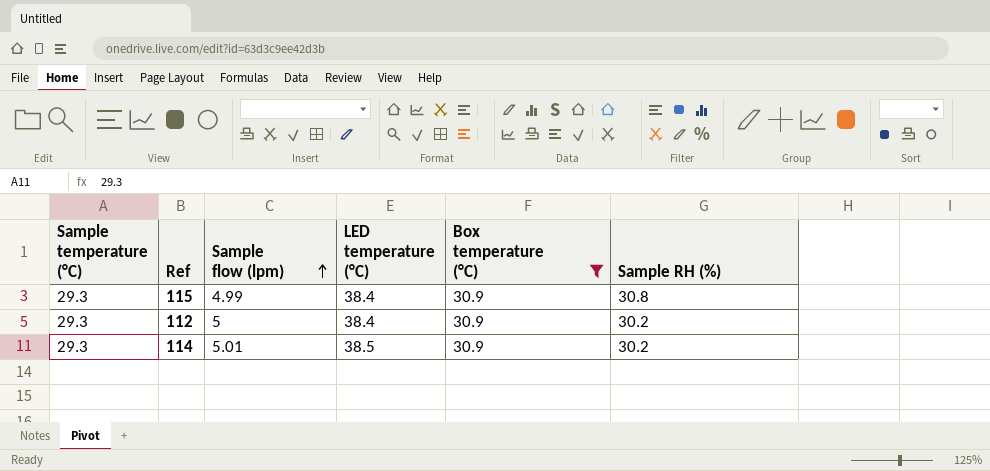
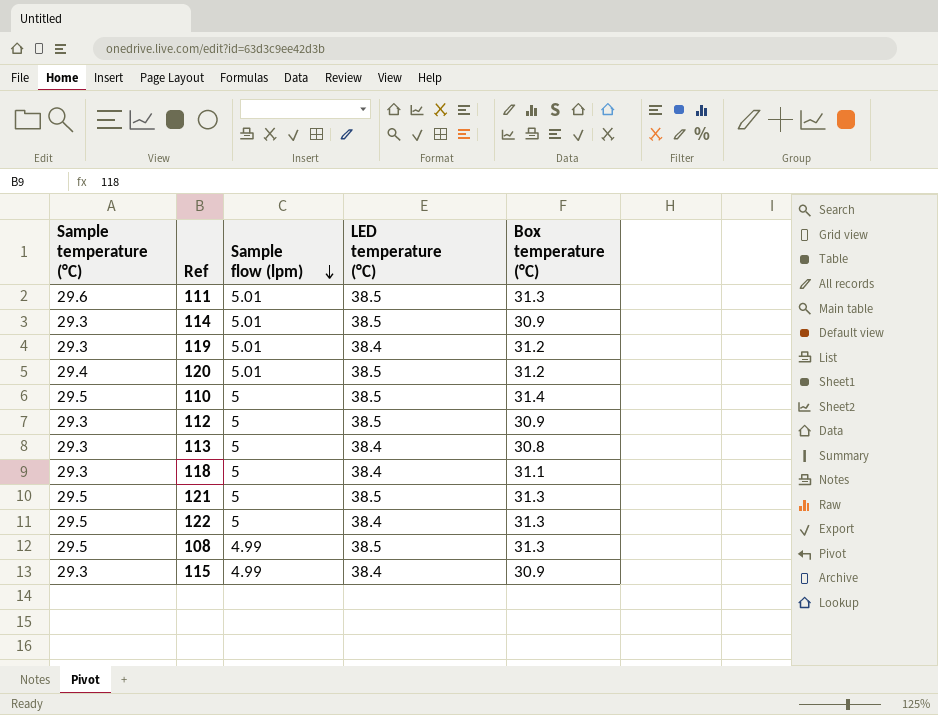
filter: Box temperature (°C) = 30.9 -> none
row order: Sample flow (lpm) ascending -> Sample flow (lpm) descending
column Sample RH (%) | position: 6 -> none
112 | LED temperature (°C): 38.4 -> 38.5

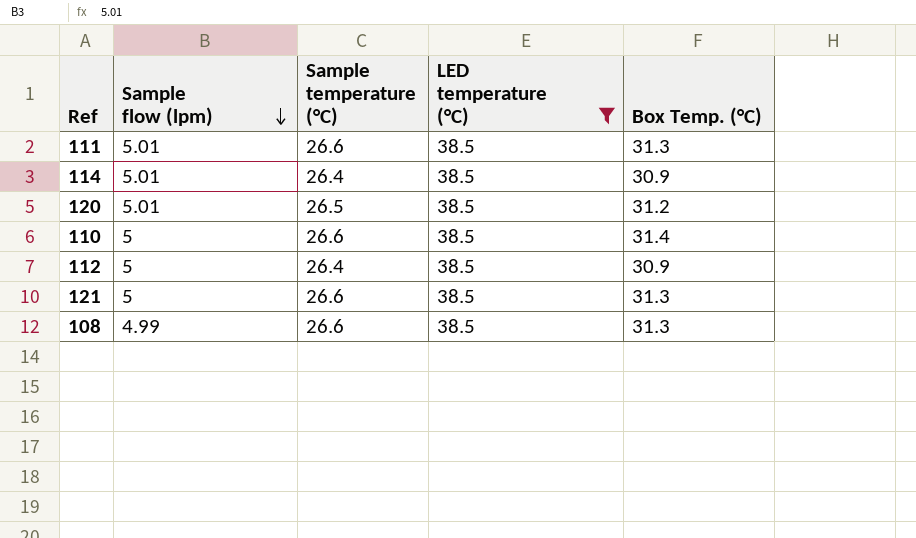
filter: none -> LED temperature (°C) = 38.5
column Sample temperature (°C) | position: 1 -> 3
column name: Box temperature (°C) -> Box Temp. (°C)
111 | Sample temperature (°C): 29.6 -> 26.6
114 | Sample temperature (°C): 29.3 -> 26.4
120 | Sample temperature (°C): 29.4 -> 26.5
110 | Sample temperature (°C): 29.5 -> 26.6
112 | Sample temperature (°C): 29.3 -> 26.4
121 | Sample temperature (°C): 29.5 -> 26.6
108 | Sample temperature (°C): 29.5 -> 26.6

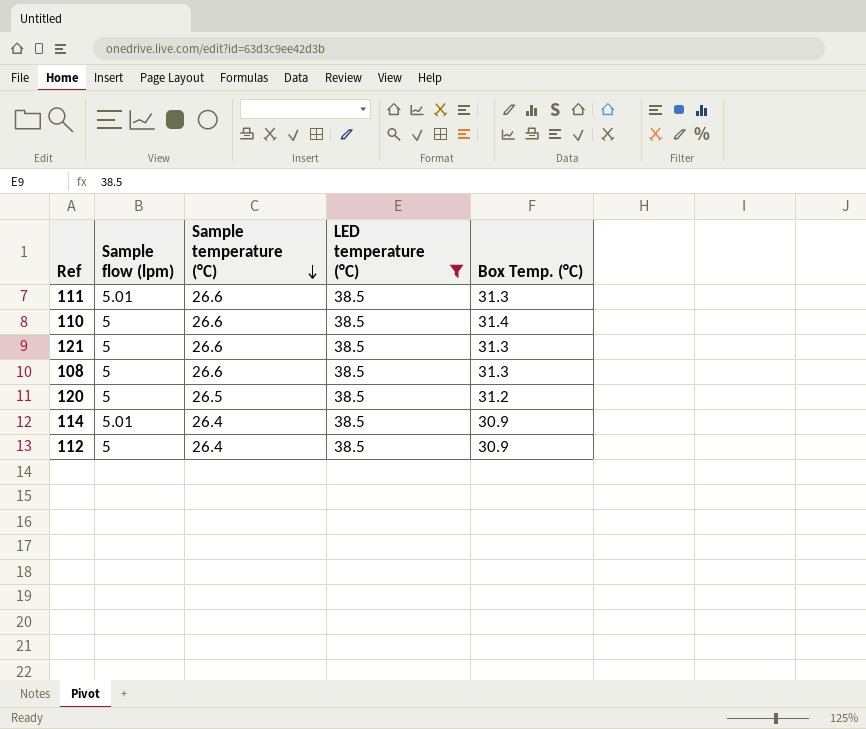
row order: Sample flow (lpm) descending -> Sample temperature (°C) descending
108 | Sample flow (lpm): 4.99 -> 5
120 | Sample flow (lpm): 5.01 -> 5

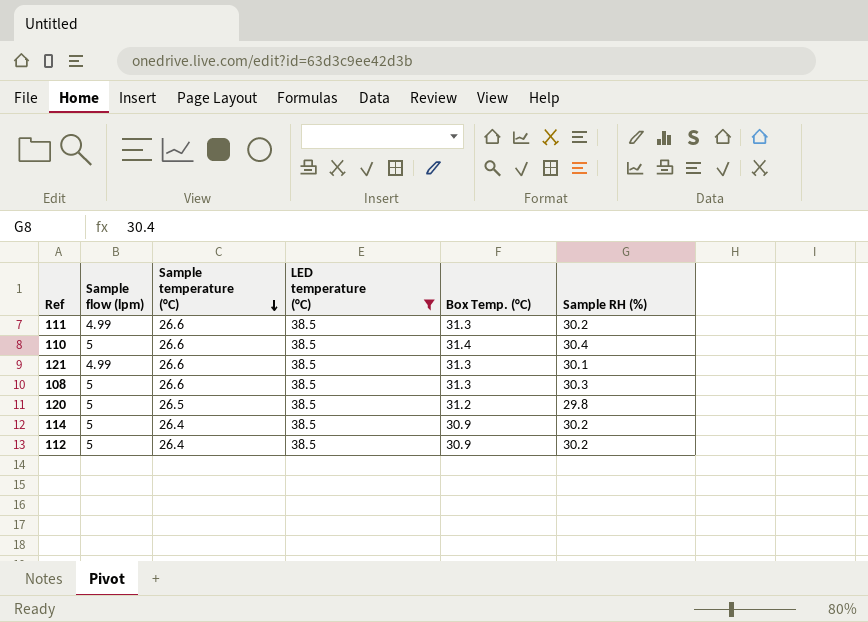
column Sample RH (%) | position: none -> 6
111 | Sample flow (lpm): 5.01 -> 4.99
121 | Sample flow (lpm): 5 -> 4.99
114 | Sample flow (lpm): 5.01 -> 5

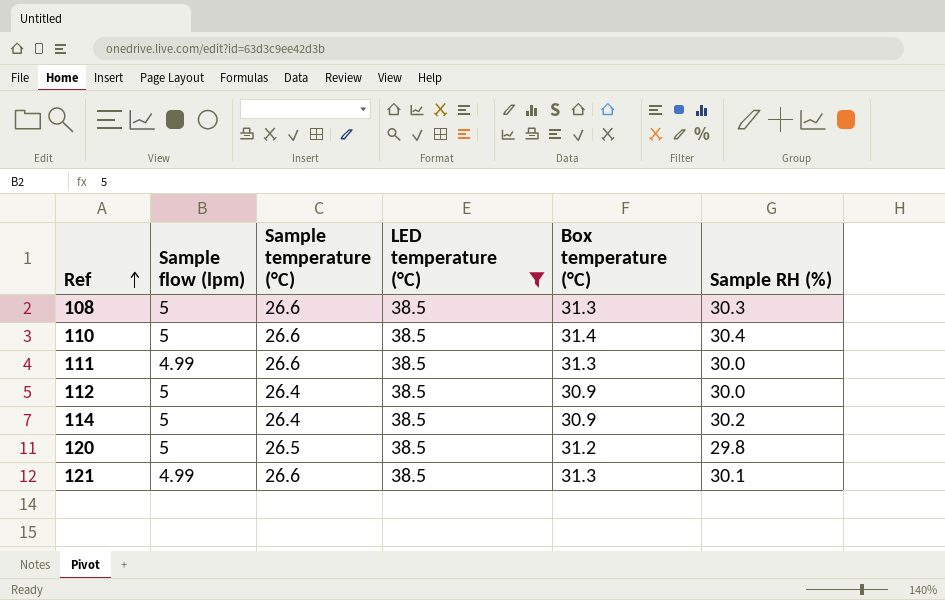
row order: Sample temperature (°C) descending -> Ref ascending
column name: Box Temp. (°C) -> Box temperature (°C)
111 | Sample RH (%): 30.2 -> 30.0
112 | Sample RH (%): 30.2 -> 30.0

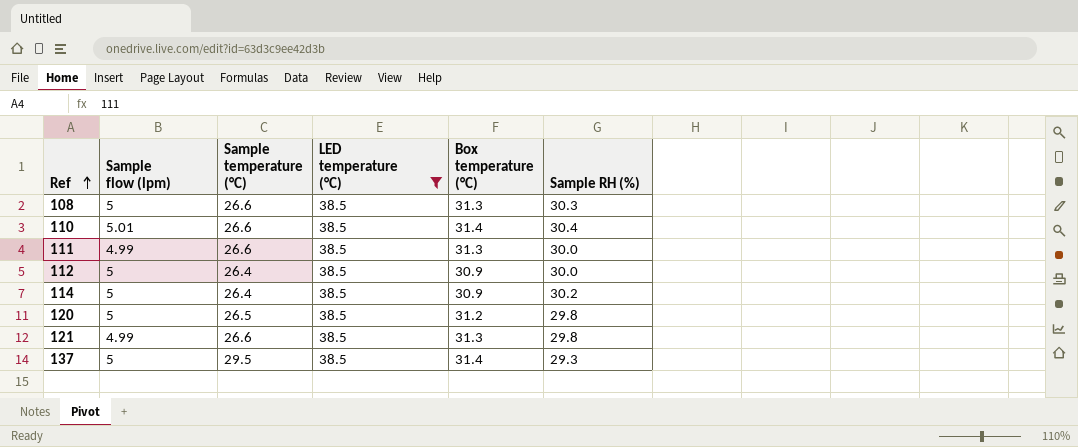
110 | Sample flow (lpm): 5 -> 5.01
121 | Sample RH (%): 30.1 -> 29.8
row 137: none -> 5 | 29.5 | 38.5 | 31.4 | 29.3

